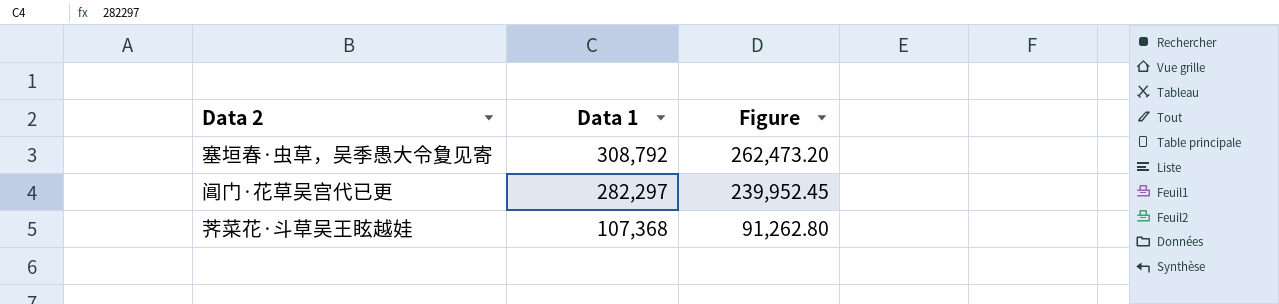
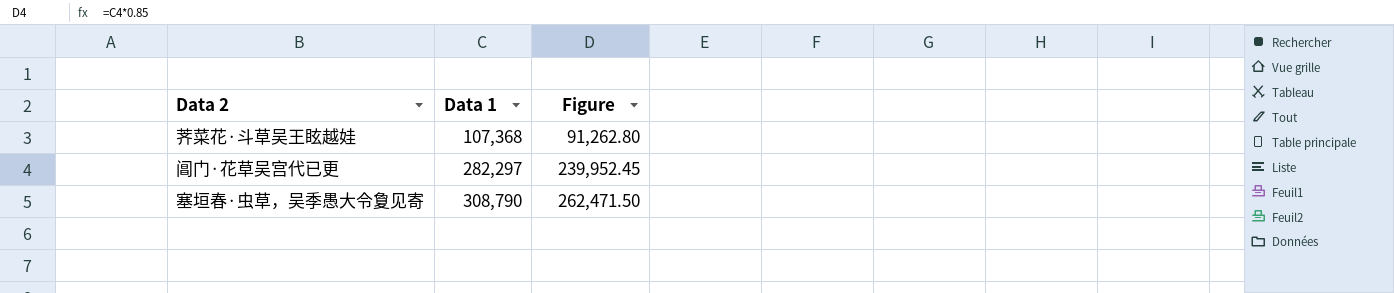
row order: Data 1 descending -> Data 1 ascending
塞垣春·虫草，吴季愚大令夐见寄 | Data 1: 308,792 -> 308,790
塞垣春·虫草，吴季愚大令夐见寄 | Figure: 262,473.20 -> 262,471.50

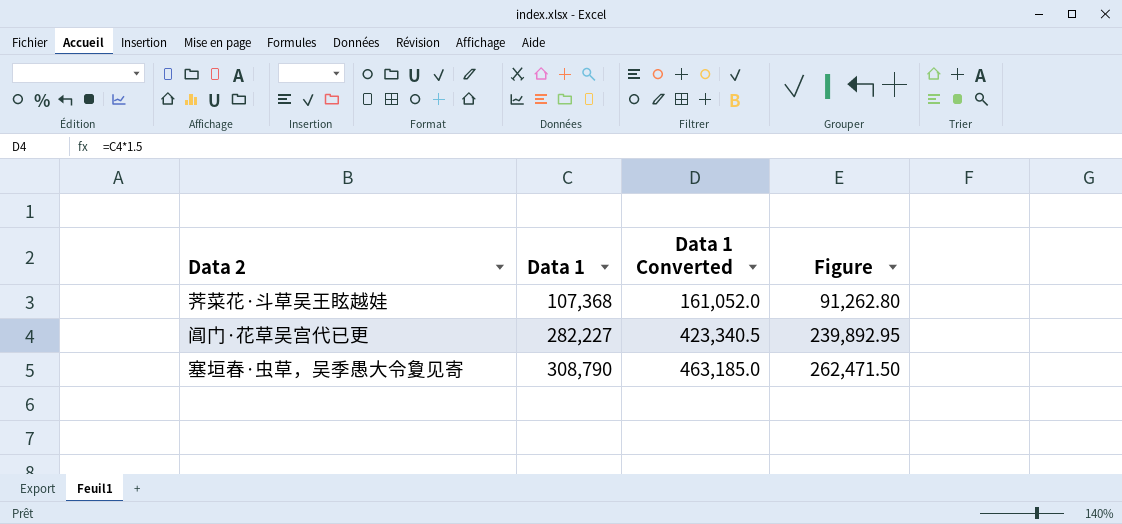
column Data 1 Converted | formula: none -> [Data 1] * 1.5
阊门·花草吴宫代已更 | Data 1: 282,297 -> 282,227
阊门·花草吴宫代已更 | Figure: 239,952.45 -> 239,892.95

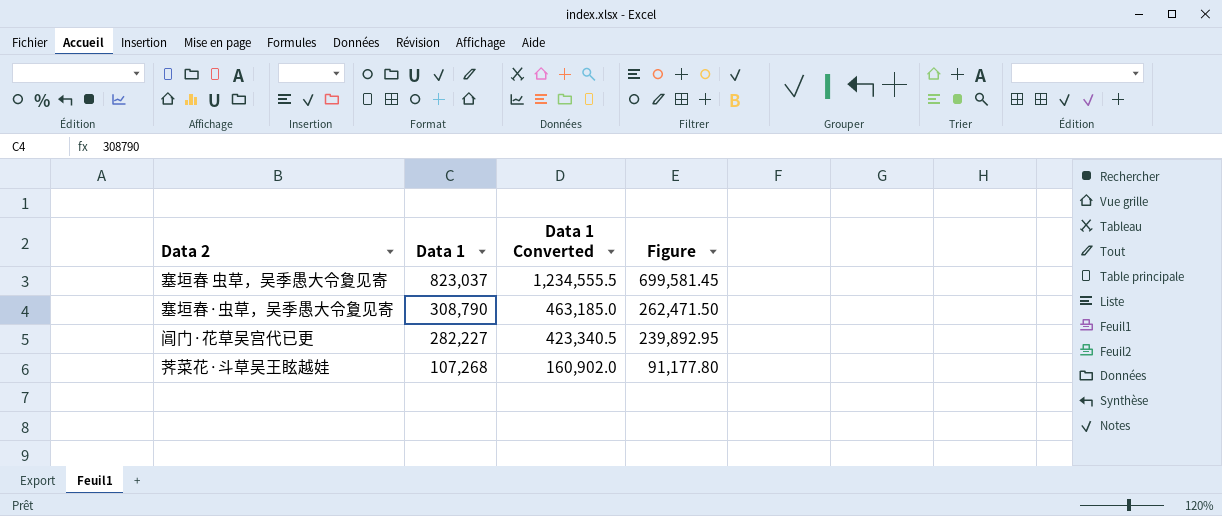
row order: Data 1 ascending -> Data 1 descending
row 塞垣春 虫草，吴季愚大令夐见寄: none -> 823,037 | 1,234,555.5 | 699,581.45
荠菜花·斗草吴王眩越娃 | Data 1: 107,368 -> 107,268
荠菜花·斗草吴王眩越娃 | Data 1 Converted: 161,052.0 -> 160,902.0
荠菜花·斗草吴王眩越娃 | Figure: 91,262.80 -> 91,177.80

